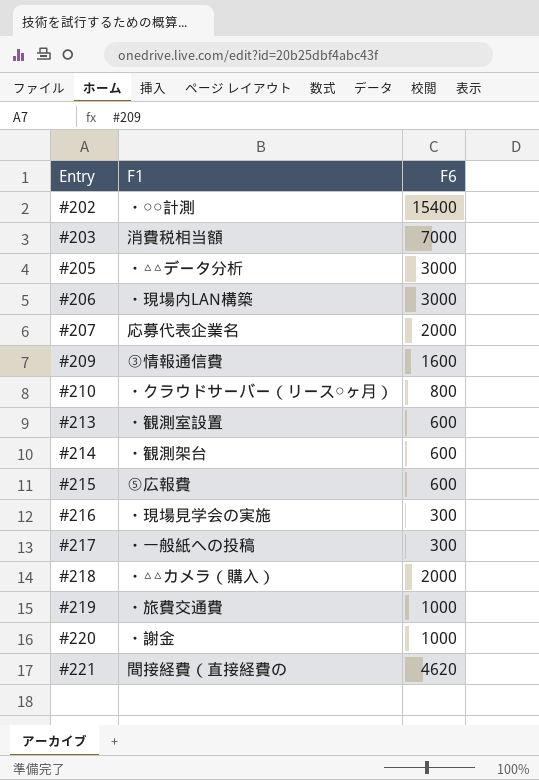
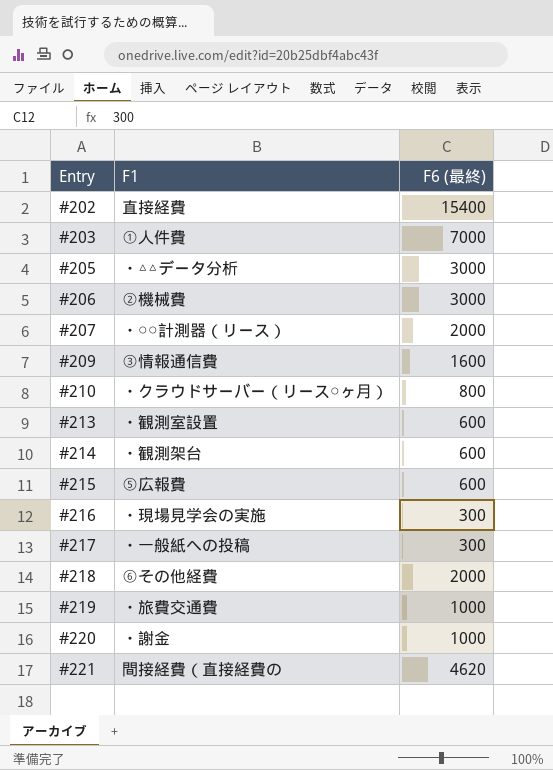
column name: F6 -> F6 (最終)
#202 | F1: ・○○計測 -> 直接経費
#203 | F1: 消費税相当額 -> ①人件費
#206 | F1: ・現場内LAN構築 -> ②機械費
#207 | F1: 応募代表企業名 -> ・○○計測器（リース）
#218 | F1: ・△△カメラ（購入） -> ⑥その他経費

